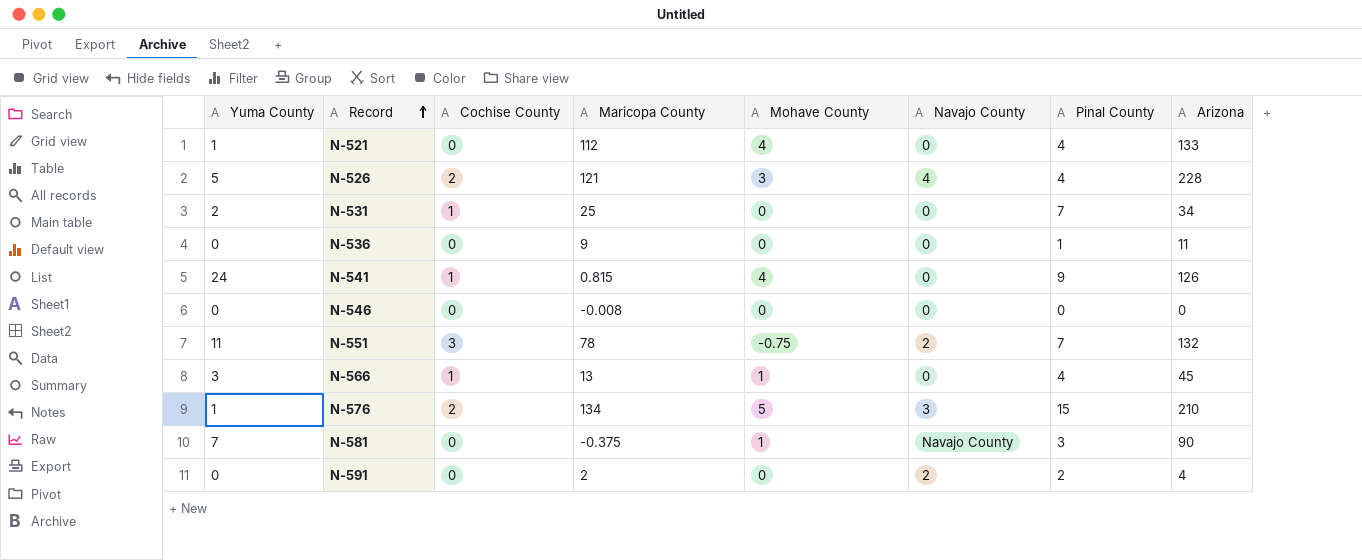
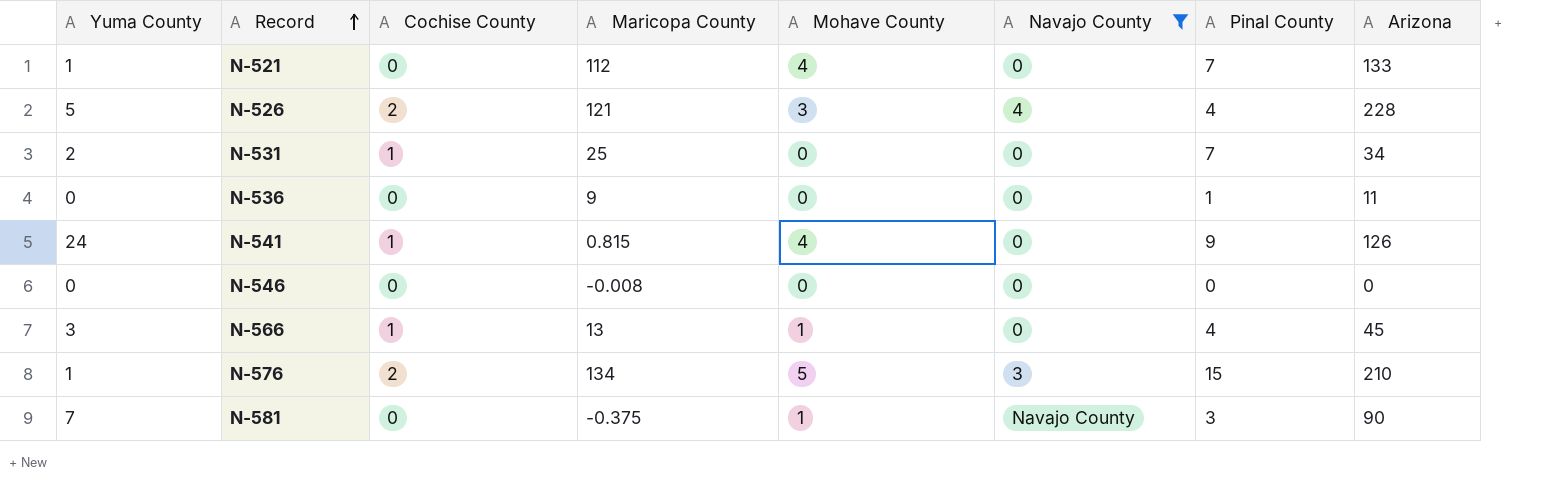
filter: none -> Navajo County != 2
N-521 | Pinal County: 4 -> 7

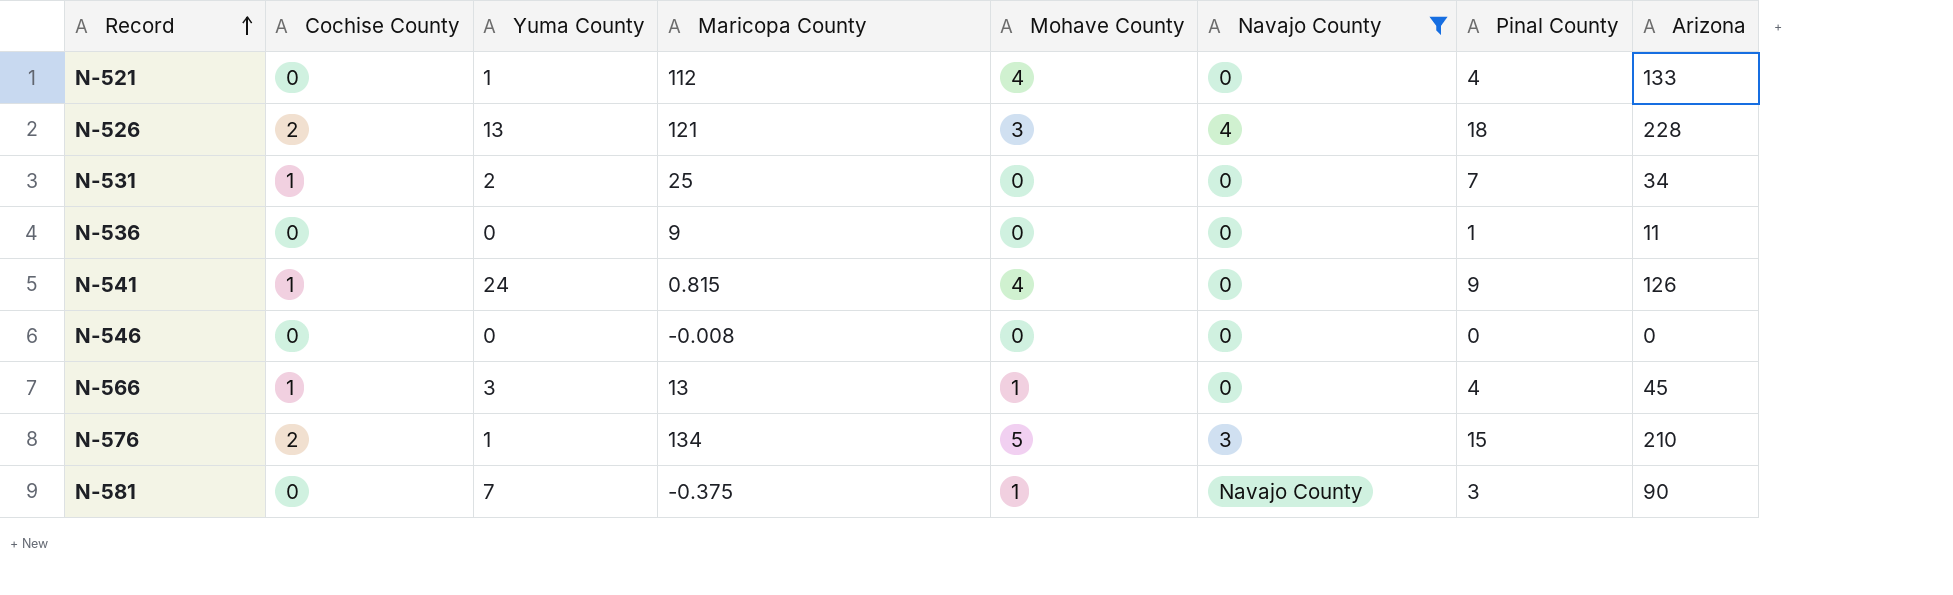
column Yuma County | position: 1 -> 3
N-521 | Pinal County: 7 -> 4
N-526 | Yuma County: 5 -> 13
N-526 | Pinal County: 4 -> 18

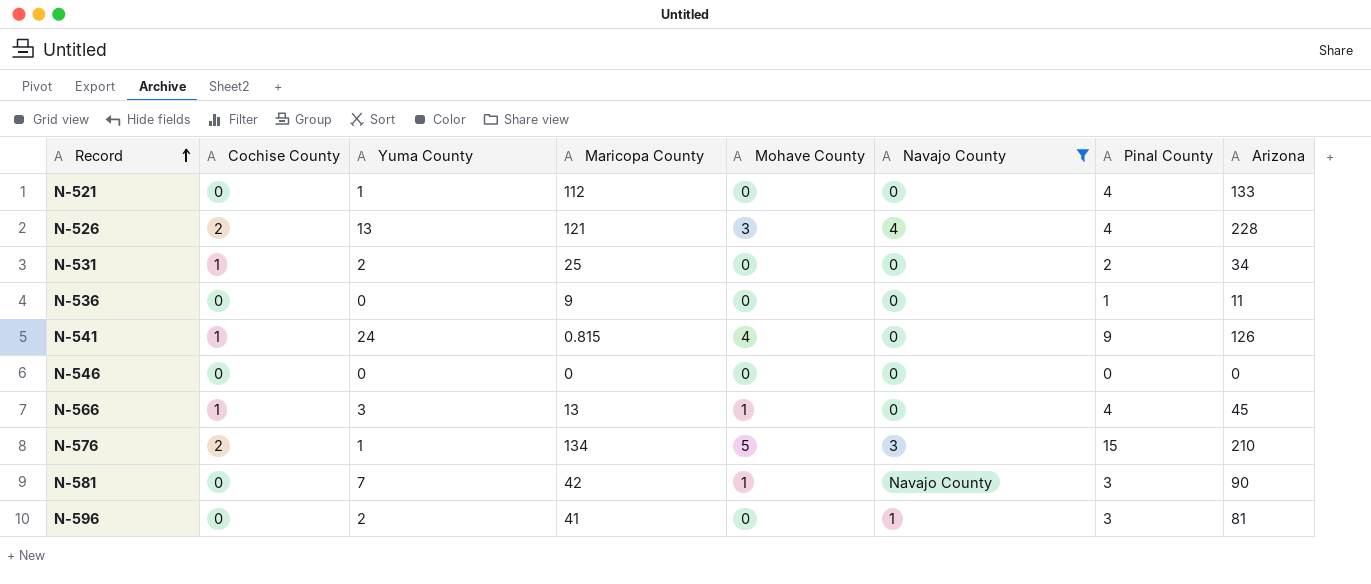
N-521 | Mohave County: 4 -> 0
N-526 | Pinal County: 18 -> 4
N-531 | Pinal County: 7 -> 2
N-546 | Maricopa County: -0.008 -> 0
N-581 | Maricopa County: -0.375 -> 42
row N-596: none -> 0 | 2 | 41 | 0 | 1 | 3 | 81

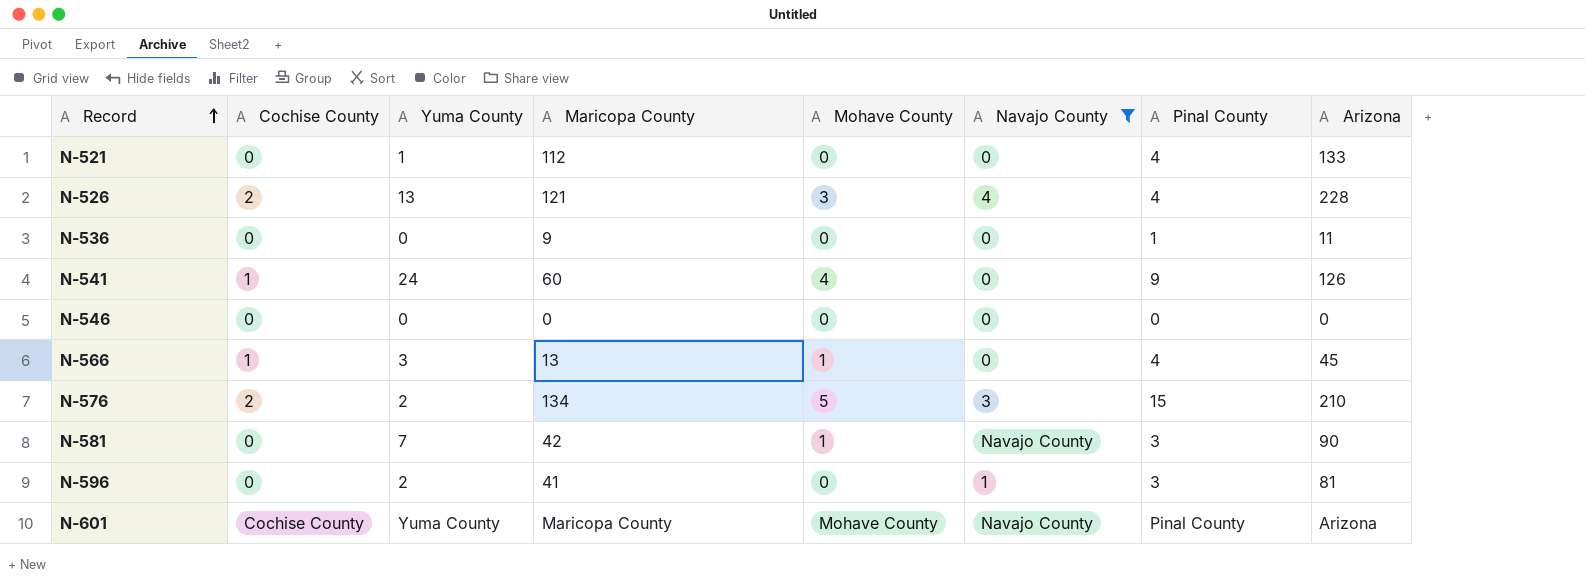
row N-531: 1 | 2 | 25 | 0 | 0 | 2 | 34 -> none
N-541 | Maricopa County: 0.815 -> 60
N-576 | Yuma County: 1 -> 2
row N-601: none -> Cochise County | Yuma County | Maricopa County | Mohave County | Navajo County | Pinal County | Arizona

